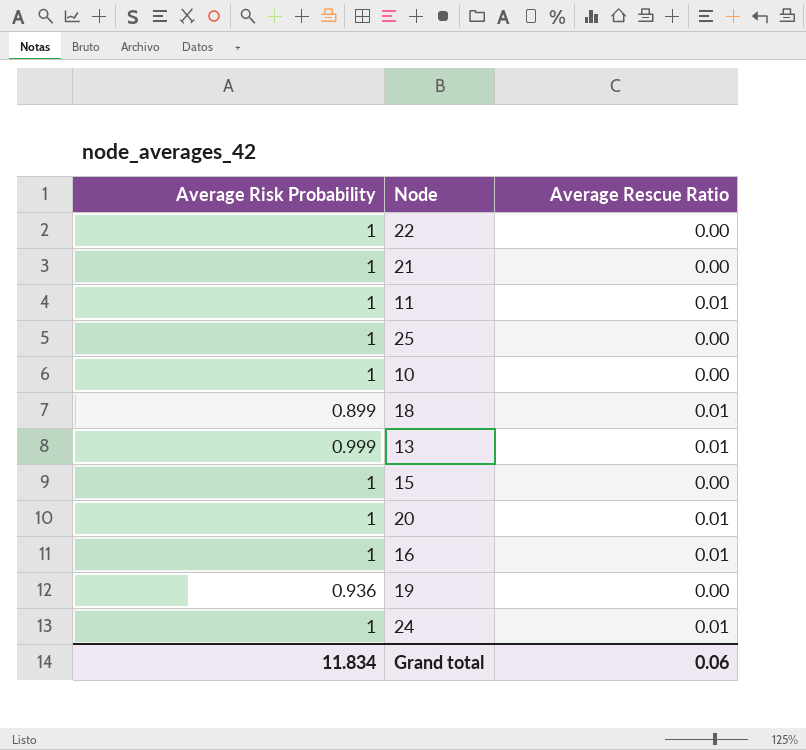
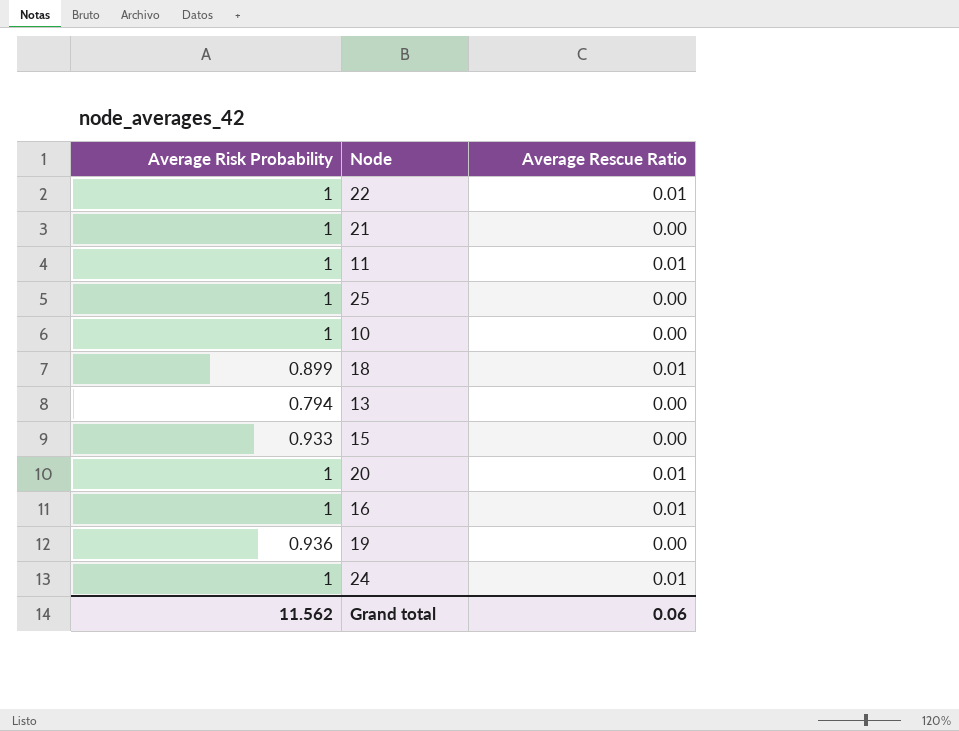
22 | Average Rescue Ratio: 0.00 -> 0.01
13 | Average Risk Probability: 0.999 -> 0.794
13 | Average Rescue Ratio: 0.01 -> 0.00
15 | Average Risk Probability: 1 -> 0.933
Grand total | Average Risk Probability: 11.834 -> 11.562

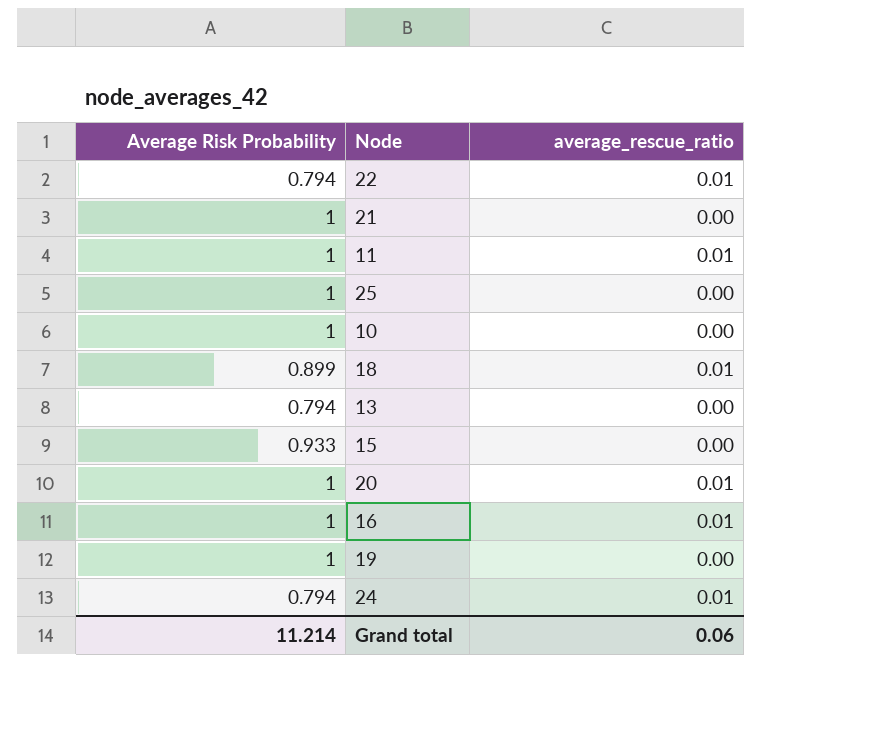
column name: Average Rescue Ratio -> average_rescue_ratio
22 | Average Risk Probability: 1 -> 0.794
19 | Average Risk Probability: 0.936 -> 1
24 | Average Risk Probability: 1 -> 0.794
Grand total | Average Risk Probability: 11.562 -> 11.214

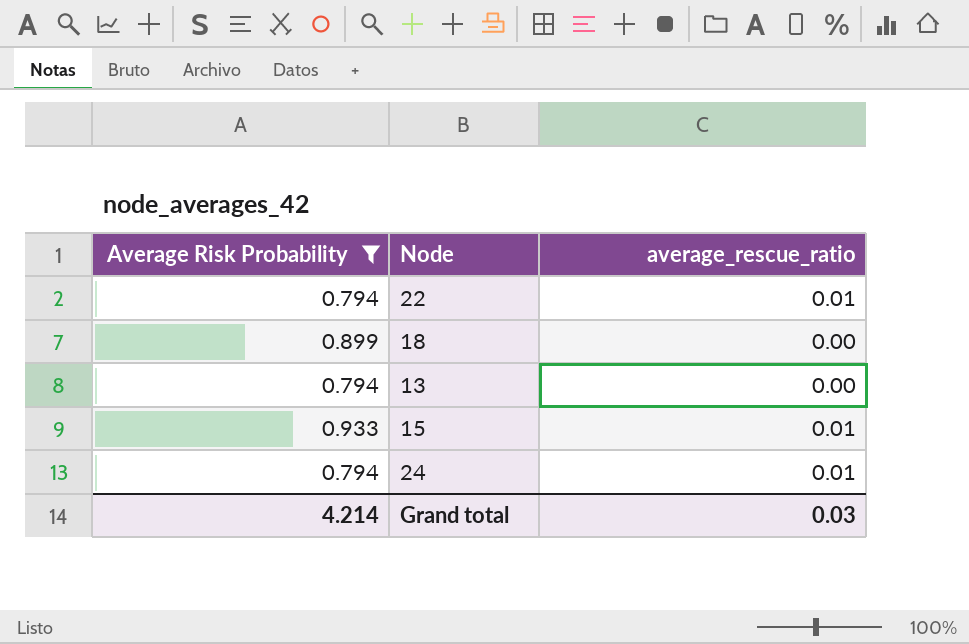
filter: none -> Average Risk Probability != 1
18 | average_rescue_ratio: 0.01 -> 0.00
15 | average_rescue_ratio: 0.00 -> 0.01
Grand total | Average Risk Probability: 11.214 -> 4.214
Grand total | average_rescue_ratio: 0.06 -> 0.03

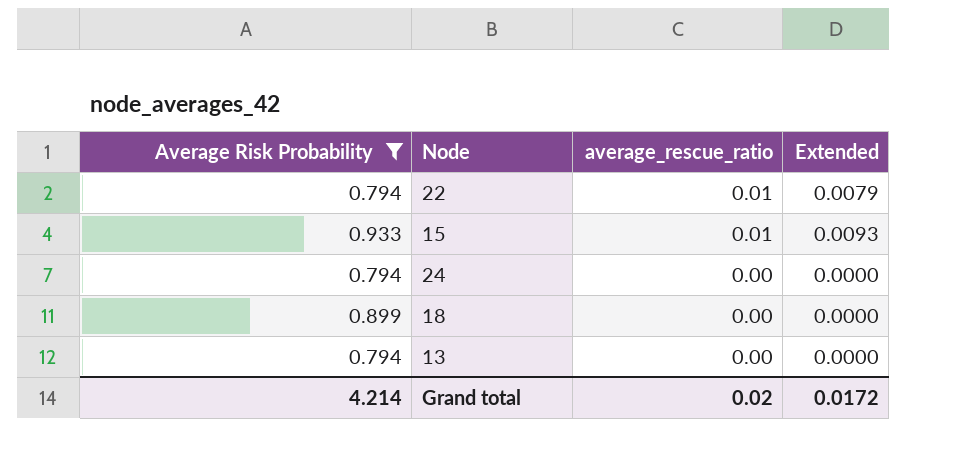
row order: none -> average_rescue_ratio descending
column Extended | formula: none -> [Average Risk Probability] * [average_rescue_ratio]
24 | average_rescue_ratio: 0.01 -> 0.00
Grand total | average_rescue_ratio: 0.03 -> 0.02

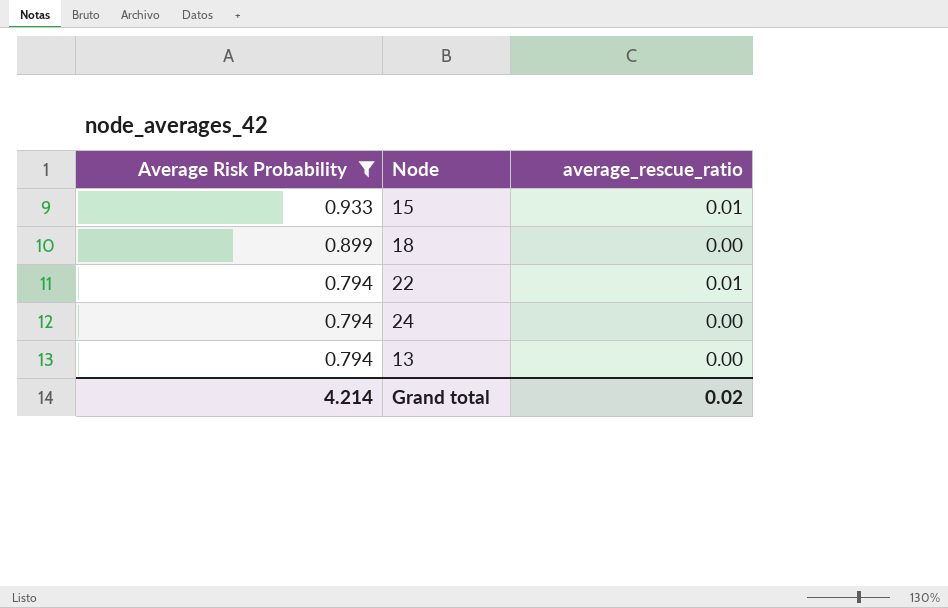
row order: average_rescue_ratio descending -> Average Risk Probability descending
column Extended | formula: [Average Risk Probability] * [average_rescue_ratio] -> none

